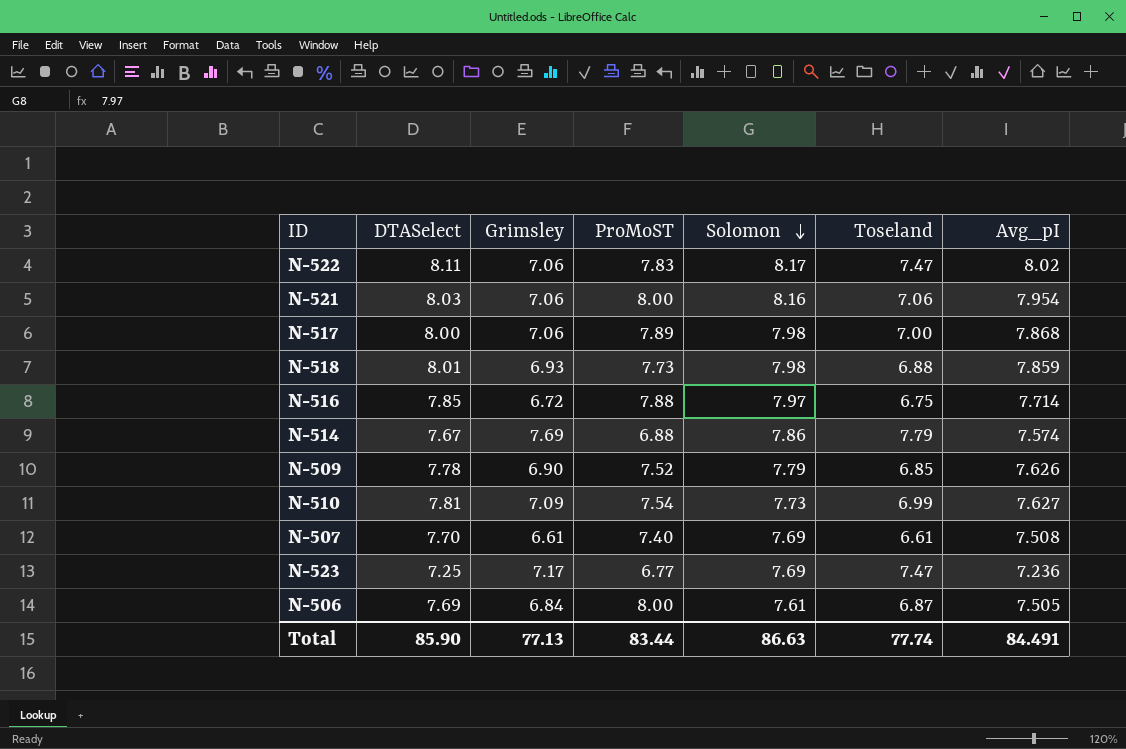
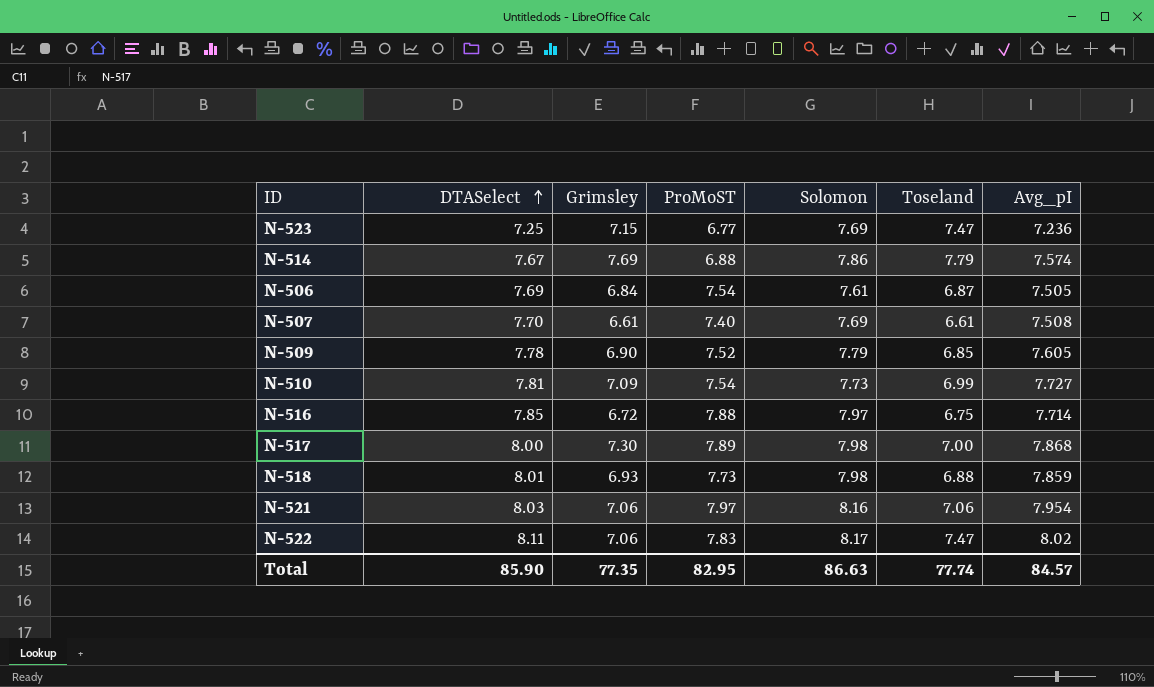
row order: Solomon descending -> DTASelect ascending
N-523 | Grimsley: 7.17 -> 7.15
N-506 | ProMoST: 8.00 -> 7.54
N-509 | Avg_pI: 7.626 -> 7.605
N-510 | Avg_pI: 7.627 -> 7.727
N-517 | Grimsley: 7.06 -> 7.30
N-521 | ProMoST: 8.00 -> 7.97
Total | Grimsley: 77.13 -> 77.35
Total | ProMoST: 83.44 -> 82.95
Total | Avg_pI: 84.491 -> 84.57

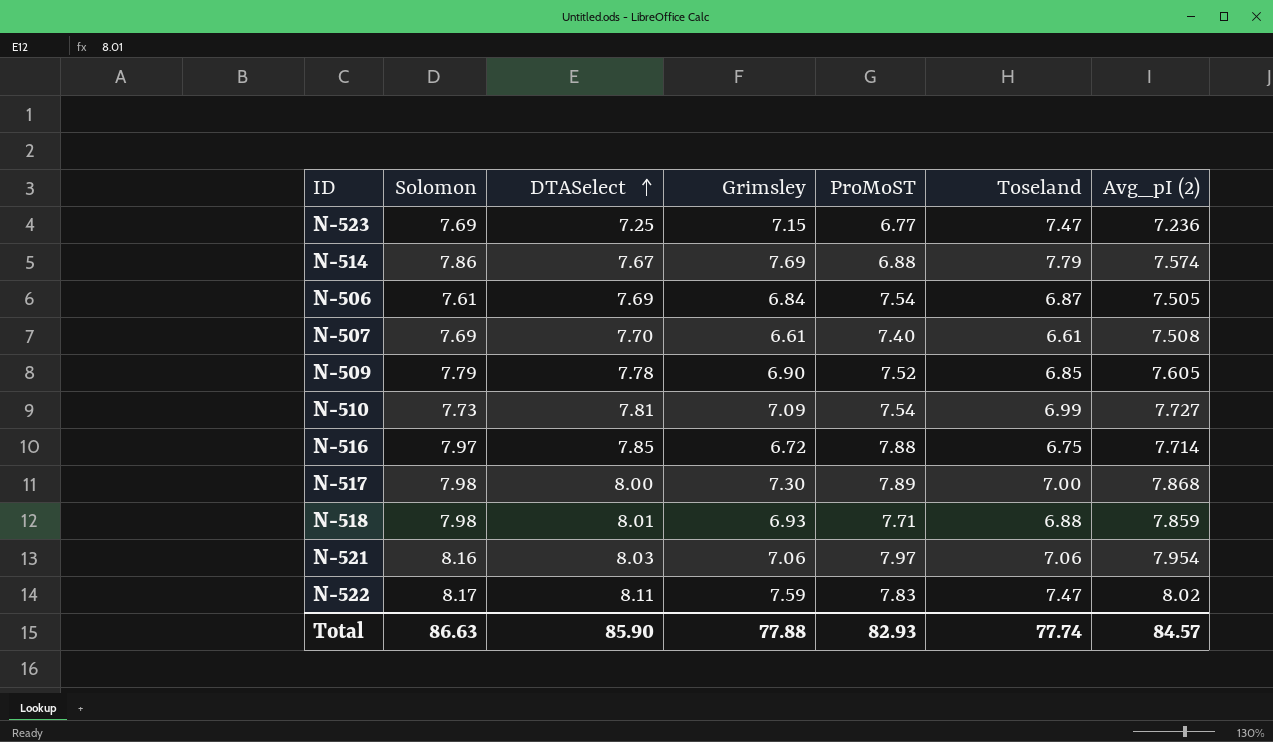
column Solomon | position: 5 -> 2
column name: Avg_pI -> Avg_pI (2)
N-518 | ProMoST: 7.73 -> 7.71
N-522 | Grimsley: 7.06 -> 7.59
Total | Grimsley: 77.35 -> 77.88
Total | ProMoST: 82.95 -> 82.93

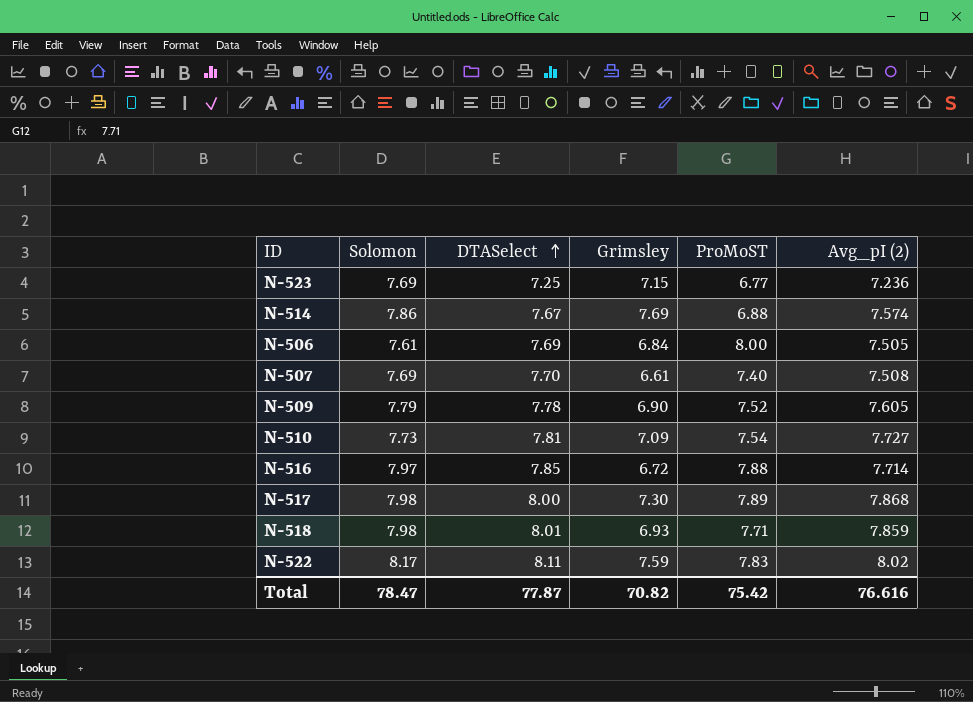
column Toseland | position: 6 -> none
row N-521: 8.16 | 8.03 | 7.06 | 7.97 | 7.06 | 7.954 -> none
N-506 | ProMoST: 7.54 -> 8.00
Total | Solomon: 86.63 -> 78.47
Total | DTASelect: 85.90 -> 77.87
Total | Grimsley: 77.88 -> 70.82
Total | ProMoST: 82.93 -> 75.42
Total | Avg_pI (2): 84.57 -> 76.616

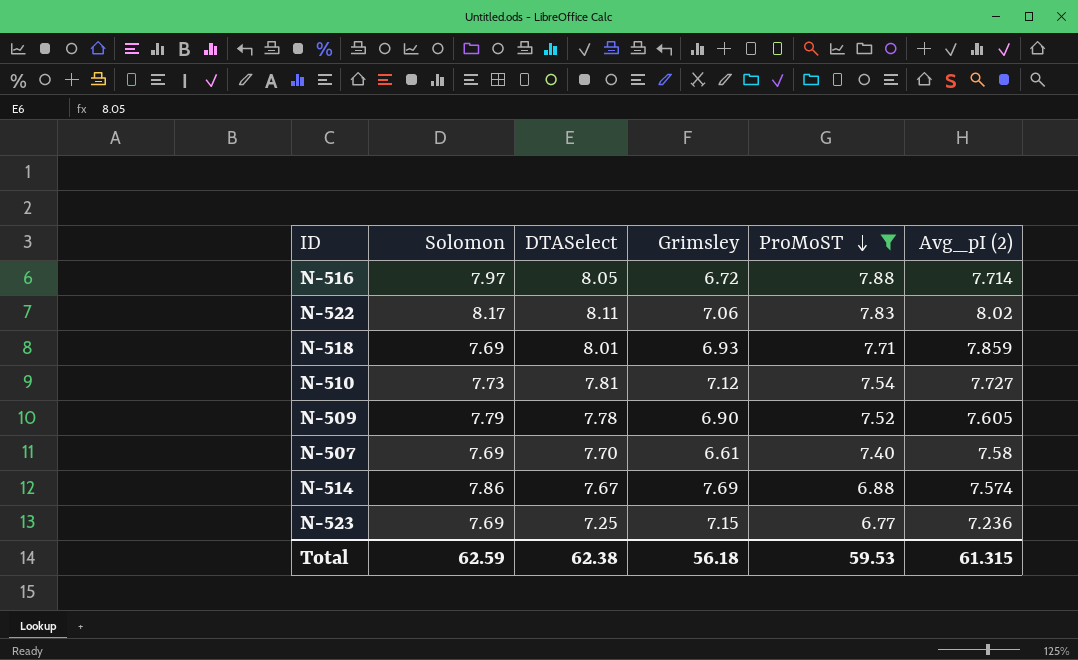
filter: none -> ProMoST <= 7.88
row order: DTASelect ascending -> ProMoST descending
N-516 | DTASelect: 7.85 -> 8.05
N-522 | Grimsley: 7.59 -> 7.06
N-518 | Solomon: 7.98 -> 7.69
N-510 | Grimsley: 7.09 -> 7.12
N-507 | Avg_pI (2): 7.508 -> 7.58
Total | Solomon: 78.47 -> 62.59
Total | DTASelect: 77.87 -> 62.38
Total | Grimsley: 70.82 -> 56.18
Total | ProMoST: 75.42 -> 59.53
Total | Avg_pI (2): 76.616 -> 61.315

